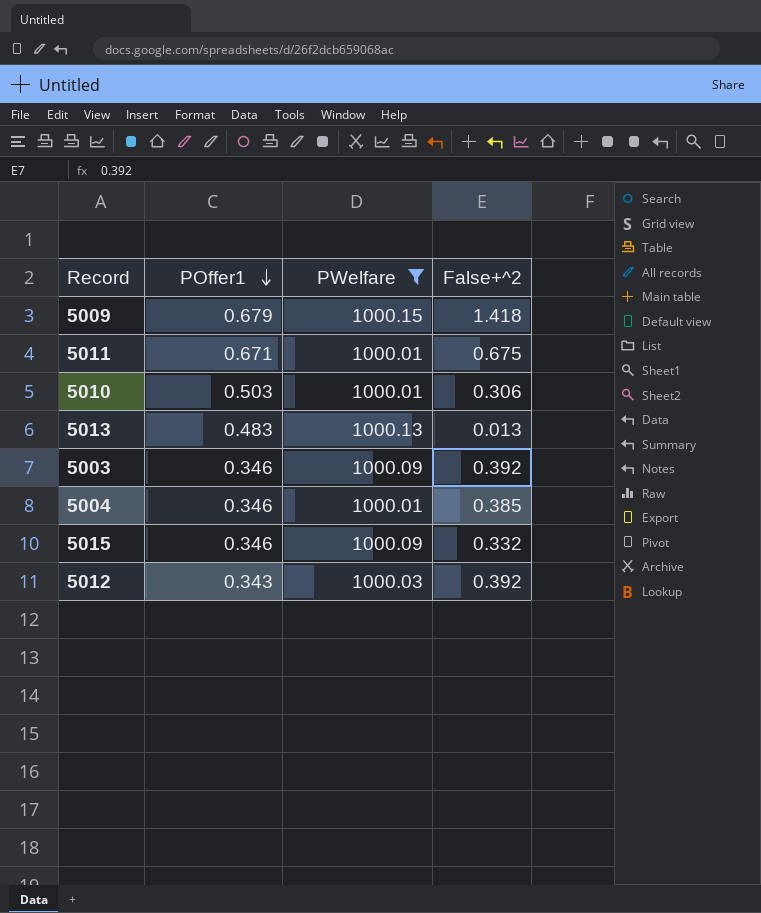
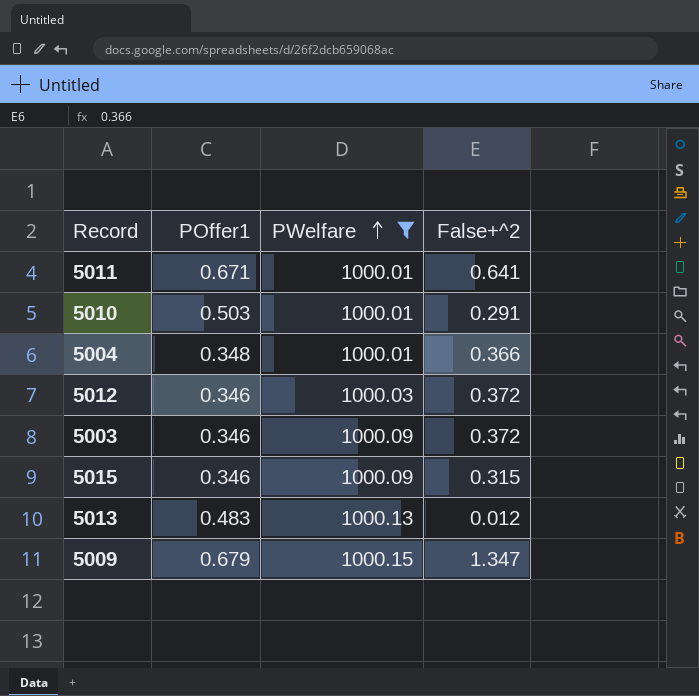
row order: POffer1 descending -> PWelfare ascending
5011 | False+^2: 0.675 -> 0.641
5010 | False+^2: 0.306 -> 0.291
5004 | POffer1: 0.346 -> 0.348
5004 | False+^2: 0.385 -> 0.366
5012 | POffer1: 0.343 -> 0.346
5012 | False+^2: 0.392 -> 0.372
5003 | False+^2: 0.392 -> 0.372
5015 | False+^2: 0.332 -> 0.315
5013 | False+^2: 0.013 -> 0.012
5009 | False+^2: 1.418 -> 1.347

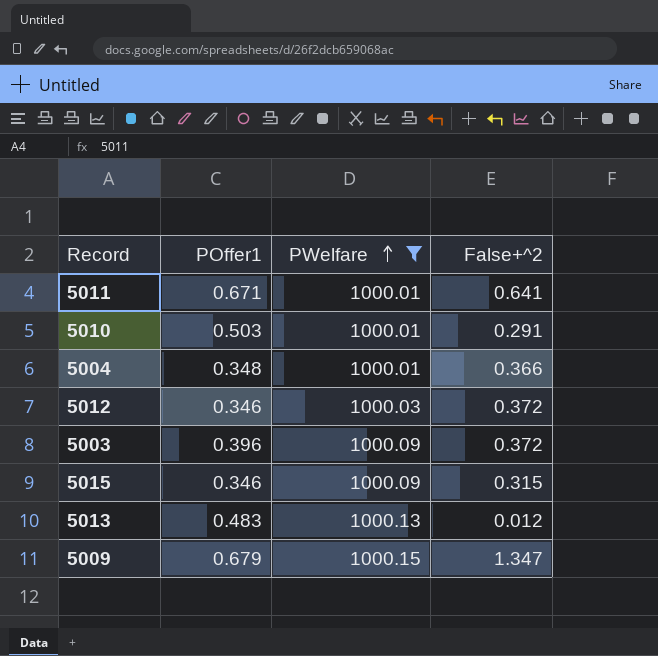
5003 | POffer1: 0.346 -> 0.396

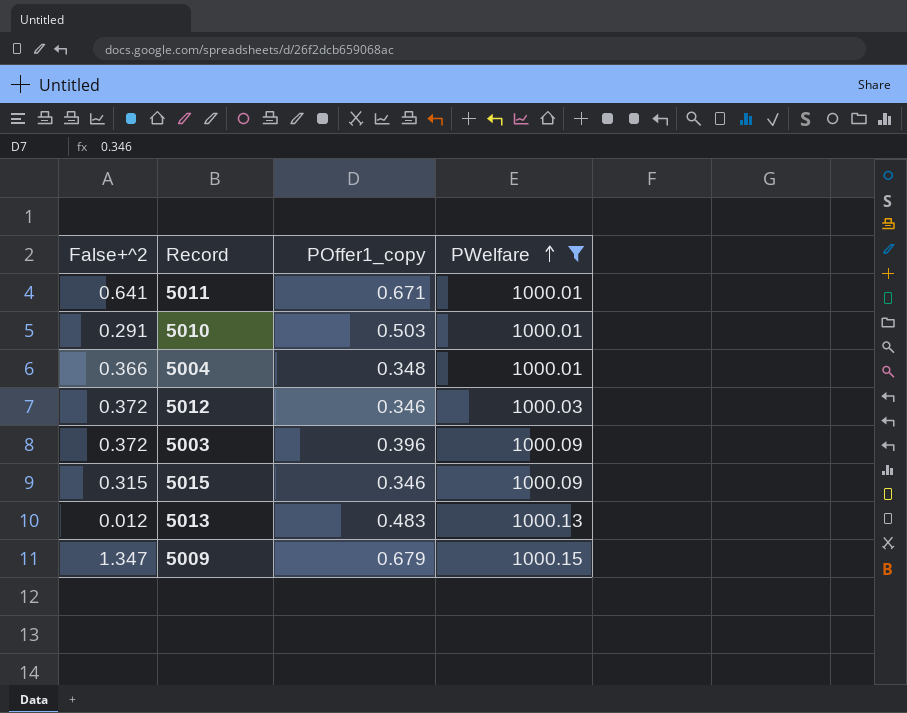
column False+^2 | position: 4 -> 1
column name: POffer1 -> POffer1_copy

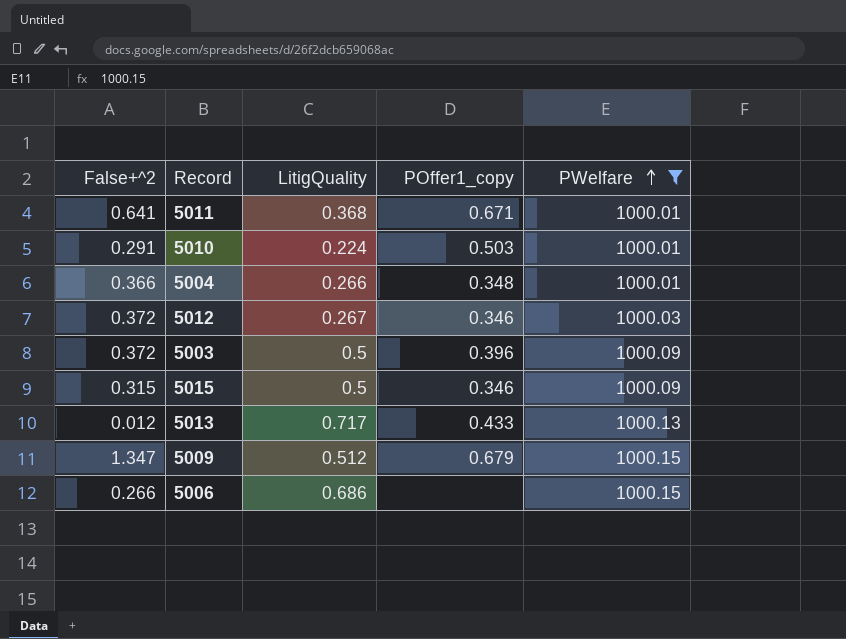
column LitigQuality | position: none -> 3
5013 | POffer1_copy: 0.483 -> 0.433
row 5006: none -> 0.266 | 0.686 | none | 1000.15

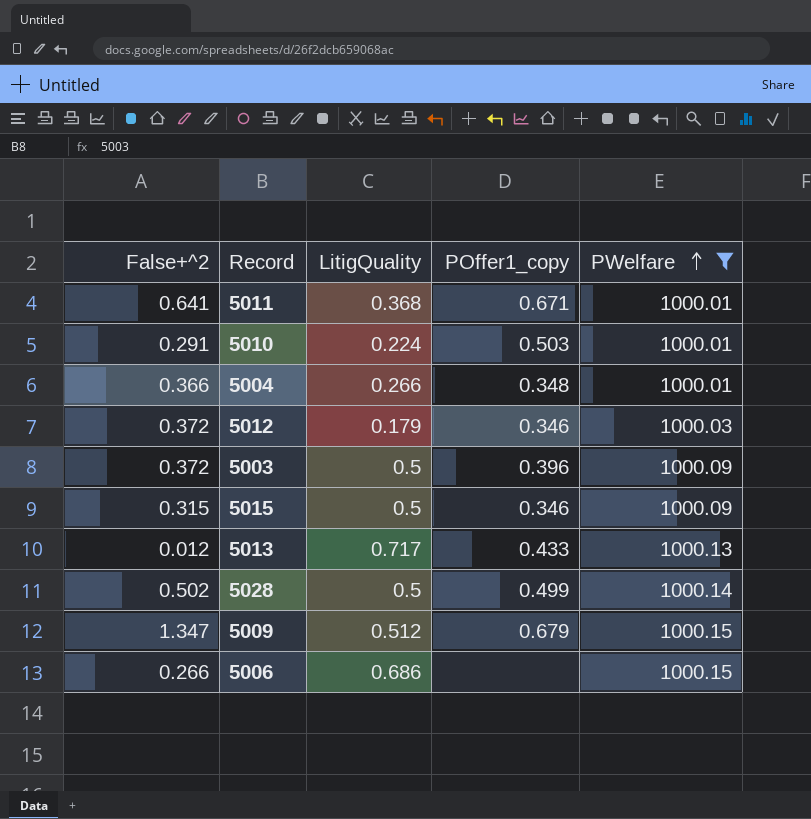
5012 | LitigQuality: 0.267 -> 0.179
row 5028: none -> 0.502 | 0.5 | 0.499 | 1000.14

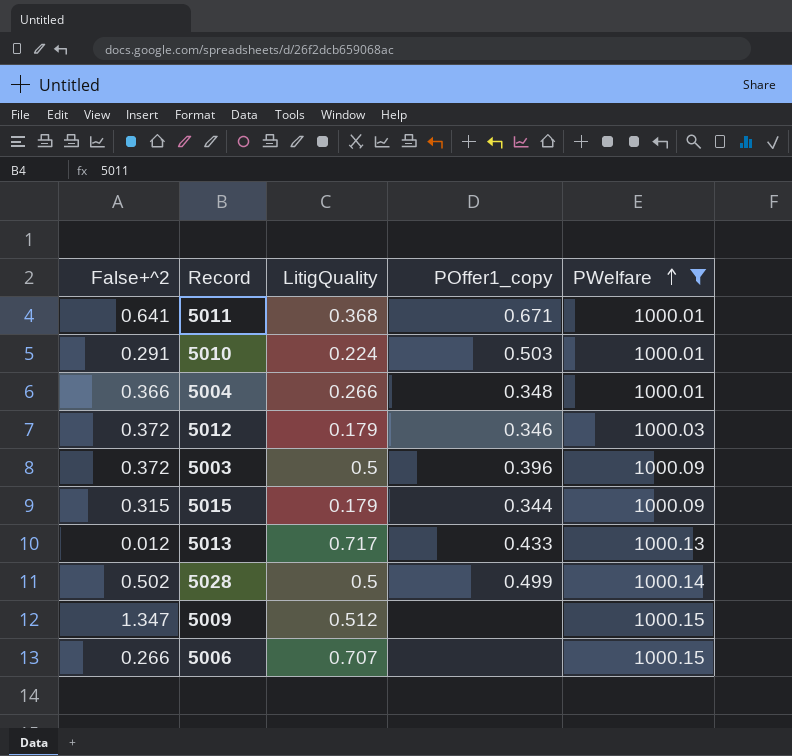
5015 | LitigQuality: 0.5 -> 0.179
5015 | POffer1_copy: 0.346 -> 0.344
5009 | POffer1_copy: 0.679 -> none
5006 | LitigQuality: 0.686 -> 0.707

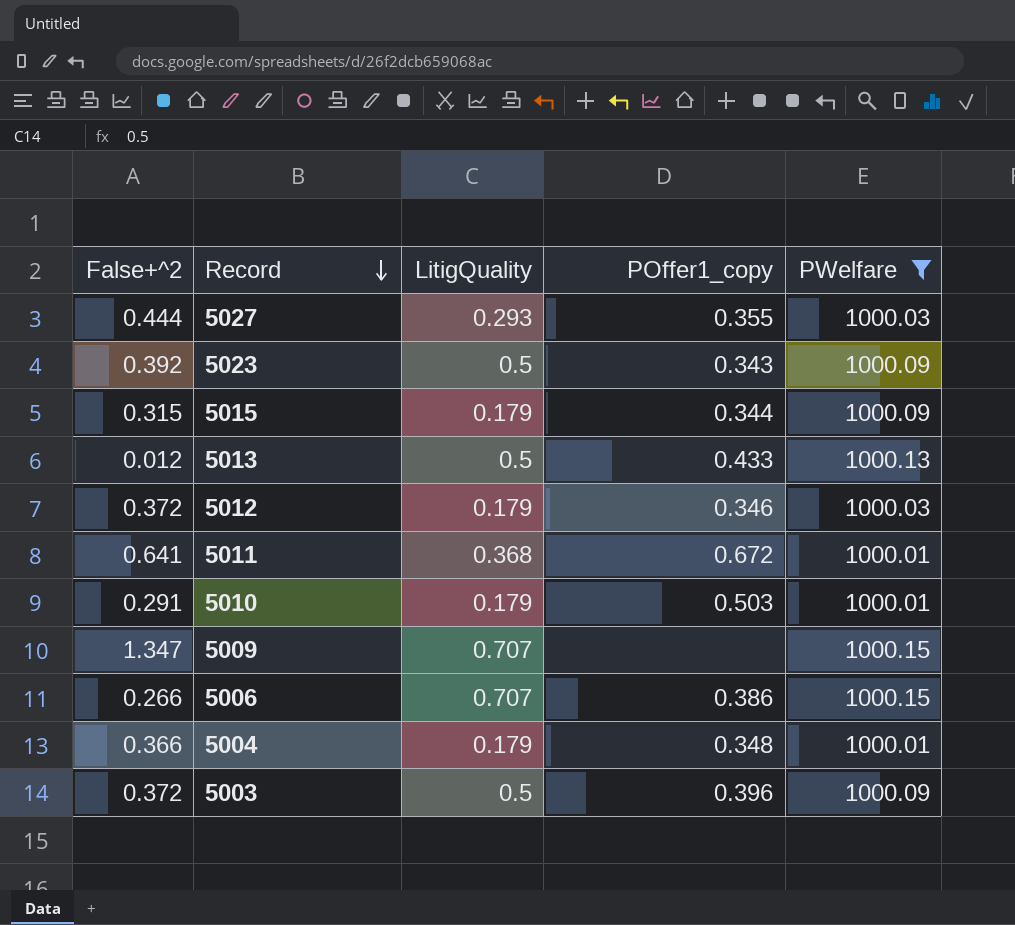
row order: PWelfare ascending -> Record descending
row 5028: 0.502 | 0.5 | 0.499 | 1000.14 -> none
row 5027: none -> 0.444 | 0.293 | 0.355 | 1000.03
row 5023: none -> 0.392 | 0.5 | 0.343 | 1000.09
5013 | LitigQuality: 0.717 -> 0.5
5011 | POffer1_copy: 0.671 -> 0.672
5010 | LitigQuality: 0.224 -> 0.179
5009 | LitigQuality: 0.512 -> 0.707
5006 | POffer1_copy: none -> 0.386
5004 | LitigQuality: 0.266 -> 0.179

